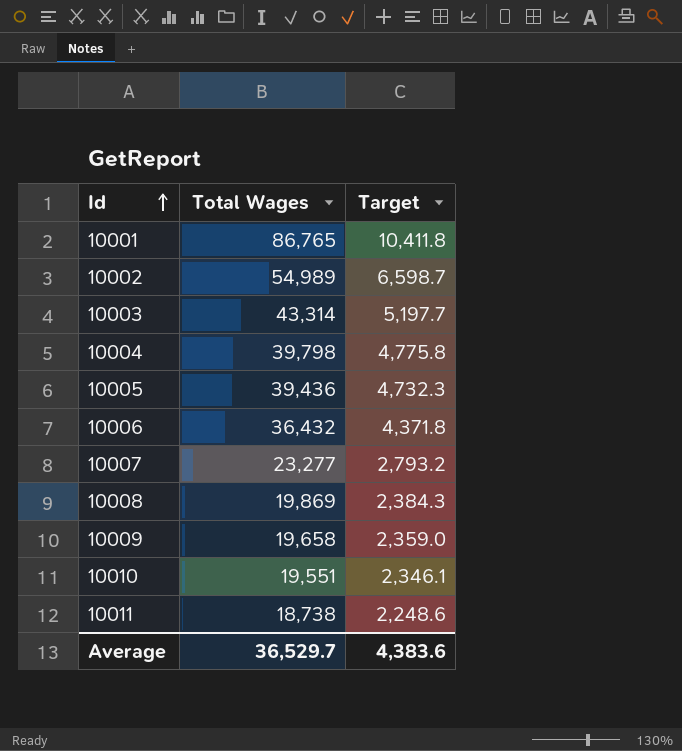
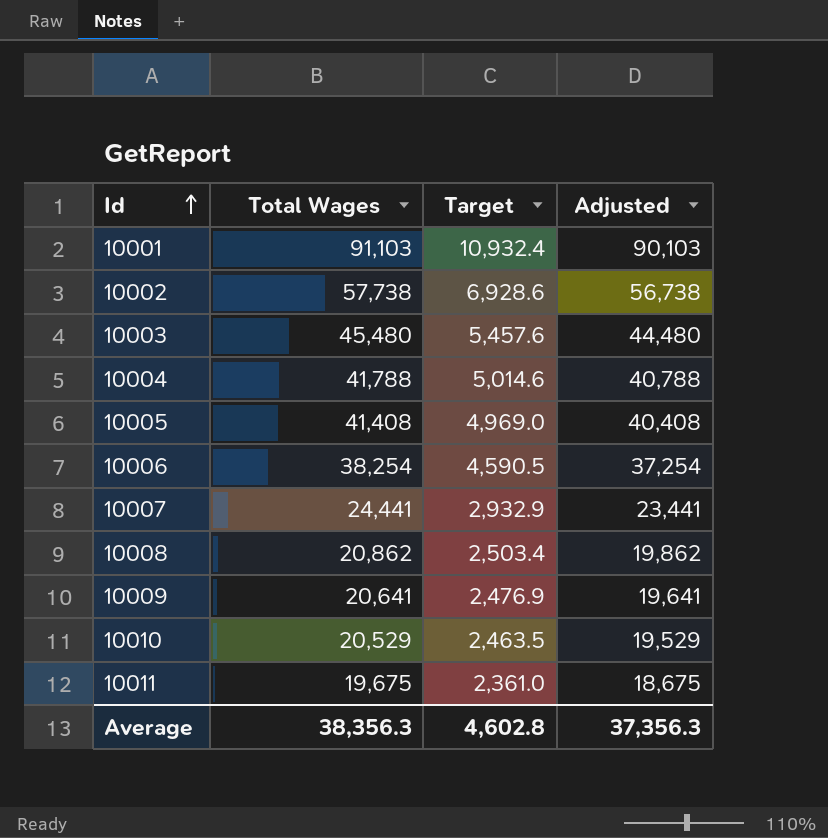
column Adjusted | formula: none -> [Total Wages] - 1000
10001 | Total Wages: 86,765 -> 91,103
10001 | Target: 10,411.8 -> 10,932.4
10002 | Total Wages: 54,989 -> 57,738
10002 | Target: 6,598.7 -> 6,928.6
10003 | Total Wages: 43,314 -> 45,480
10003 | Target: 5,197.7 -> 5,457.6
10004 | Total Wages: 39,798 -> 41,788
10004 | Target: 4,775.8 -> 5,014.6
10005 | Total Wages: 39,436 -> 41,408
10005 | Target: 4,732.3 -> 4,969.0
10006 | Total Wages: 36,432 -> 38,254
10006 | Target: 4,371.8 -> 4,590.5
10007 | Total Wages: 23,277 -> 24,441
10007 | Target: 2,793.2 -> 2,932.9
10008 | Total Wages: 19,869 -> 20,862
10008 | Target: 2,384.3 -> 2,503.4
10009 | Total Wages: 19,658 -> 20,641
10009 | Target: 2,359.0 -> 2,476.9
10010 | Total Wages: 19,551 -> 20,529
10010 | Target: 2,346.1 -> 2,463.5
10011 | Total Wages: 18,738 -> 19,675
10011 | Target: 2,248.6 -> 2,361.0
Average | Total Wages: 36,529.7 -> 38,356.3
Average | Target: 4,383.6 -> 4,602.8

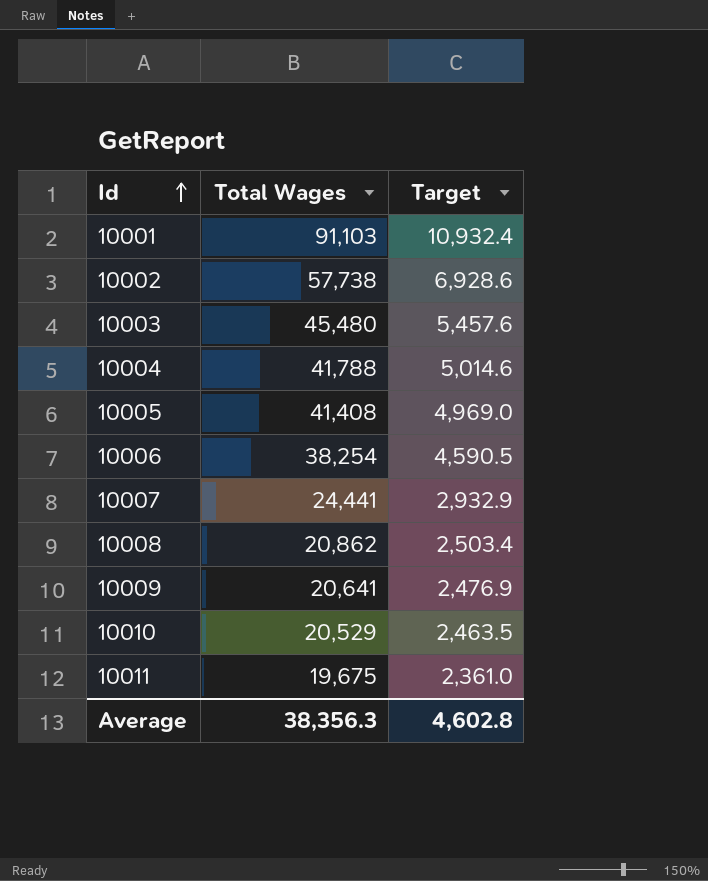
column Adjusted | formula: [Total Wages] - 1000 -> none

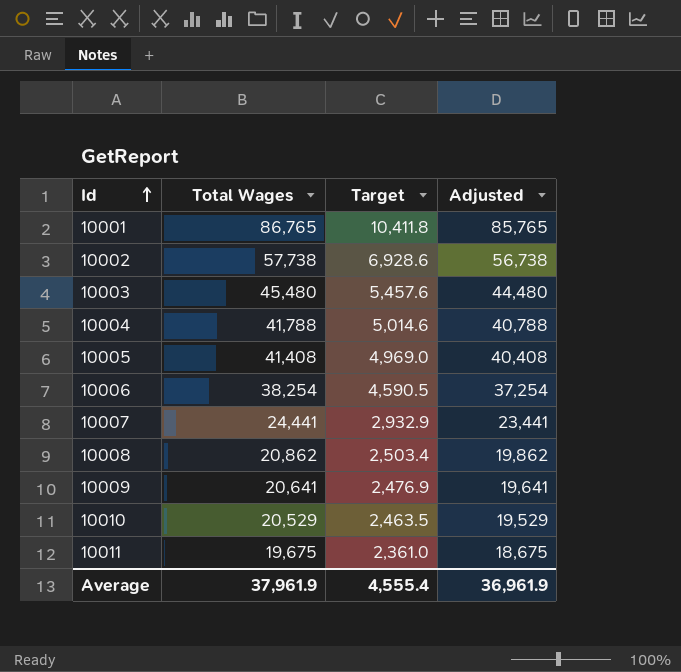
column Adjusted | formula: none -> [Total Wages] - 1000
10001 | Total Wages: 91,103 -> 86,765
10001 | Target: 10,932.4 -> 10,411.8
Average | Total Wages: 38,356.3 -> 37,961.9
Average | Target: 4,602.8 -> 4,555.4

